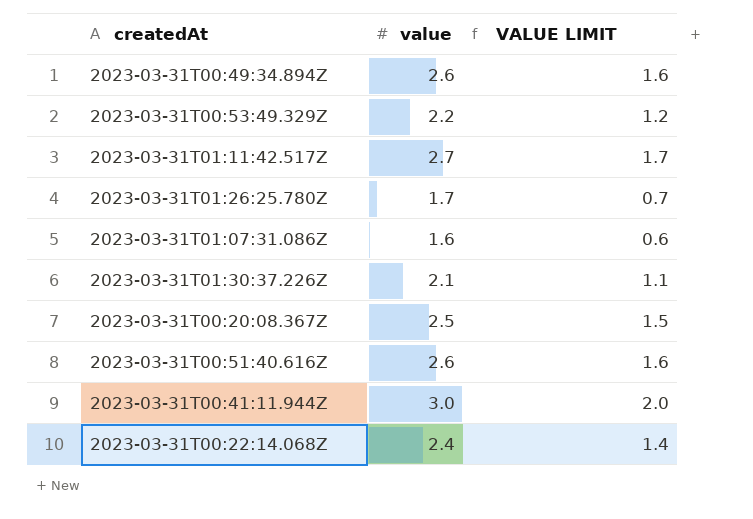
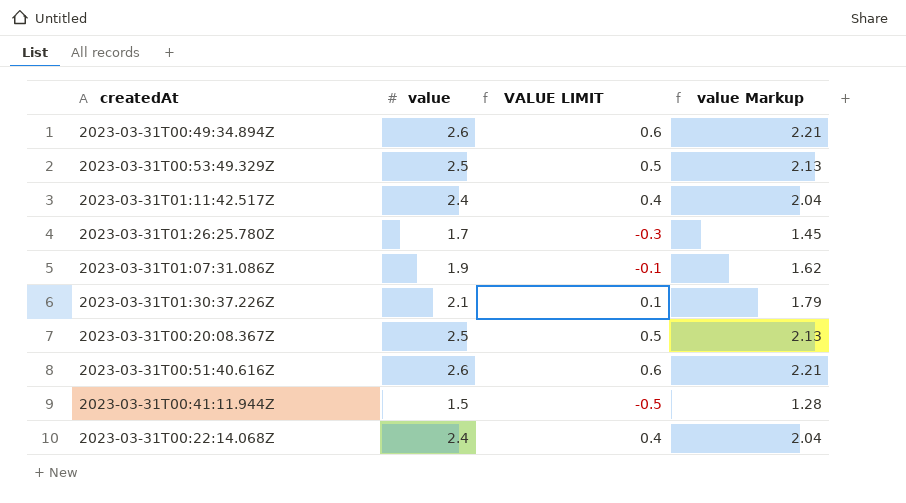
column VALUE LIMIT | formula: [value] - 1 -> [value] - 2
column value Markup | formula: none -> [value] * 0.85
2023-03-31T00:53:49.329Z | value: 2.2 -> 2.5
2023-03-31T01:11:42.517Z | value: 2.7 -> 2.4
2023-03-31T01:07:31.086Z | value: 1.6 -> 1.9
2023-03-31T00:41:11.944Z | value: 3.0 -> 1.5

